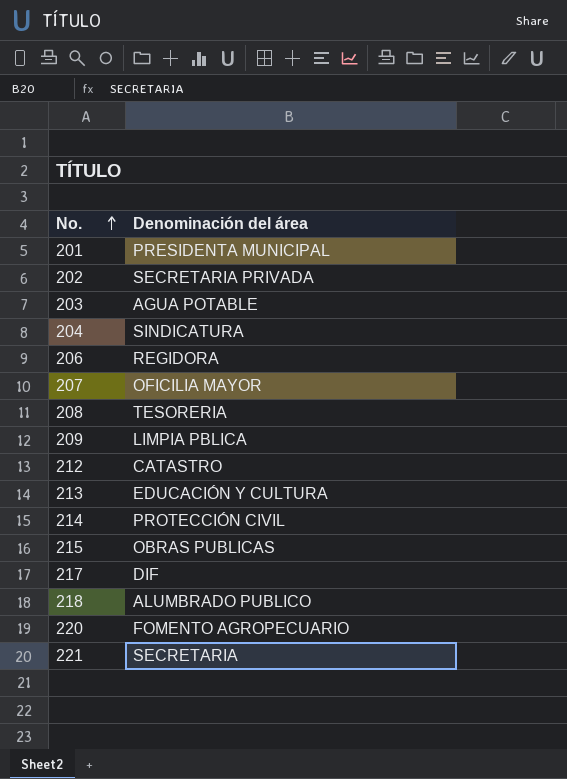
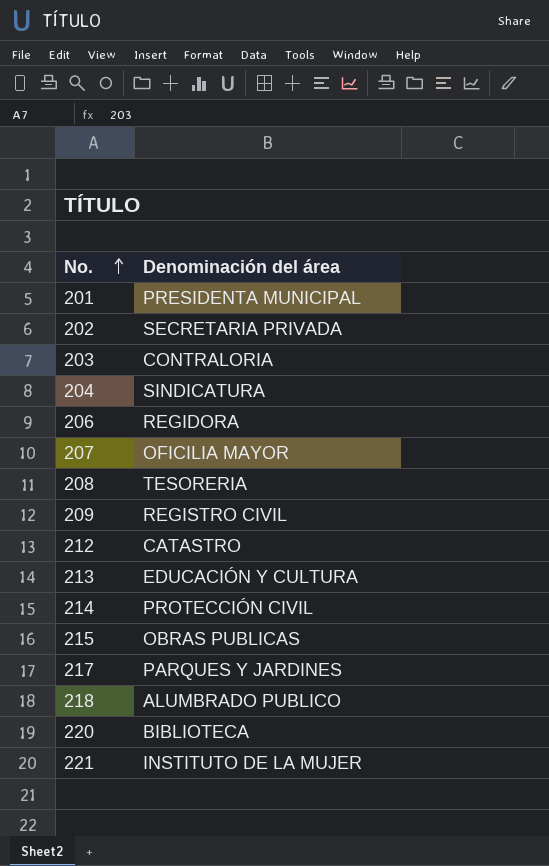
203 | Denominación del área: AGUA POTABLE -> CONTRALORIA
209 | Denominación del área: LIMPIA PBLICA -> REGISTRO CIVIL
217 | Denominación del área: DIF -> PARQUES Y JARDINES
220 | Denominación del área: FOMENTO AGROPECUARIO -> BIBLIOTECA
221 | Denominación del área: SECRETARIA -> INSTITUTO DE LA MUJER

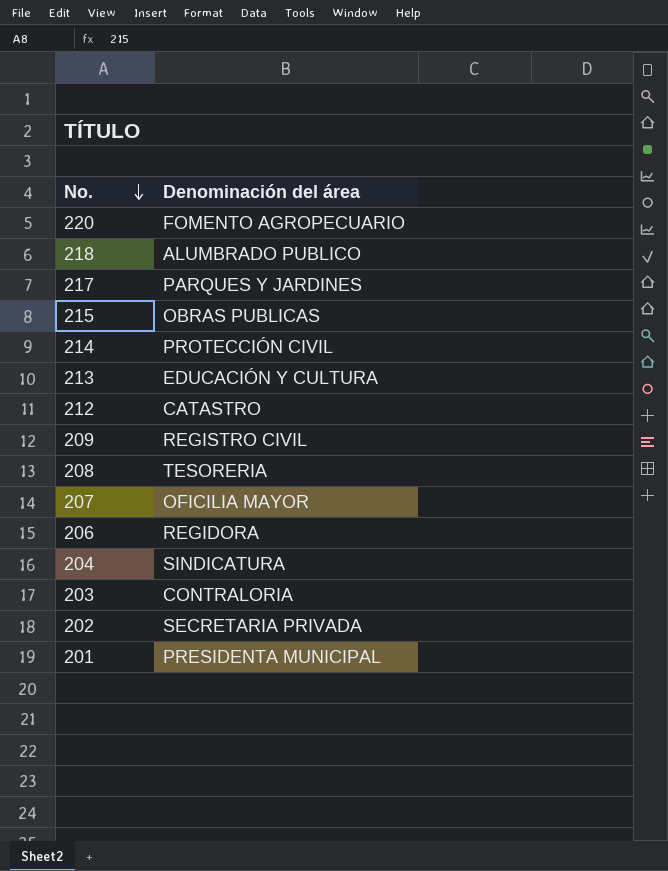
row order: No. ascending -> No. descending
row 221: INSTITUTO DE LA MUJER -> none
220 | Denominación del área: BIBLIOTECA -> FOMENTO AGROPECUARIO

